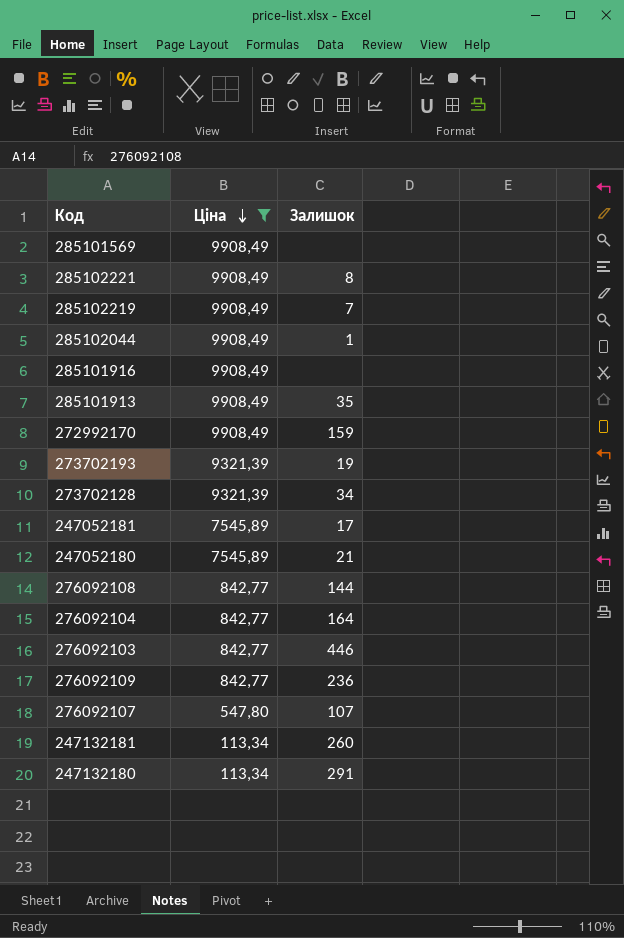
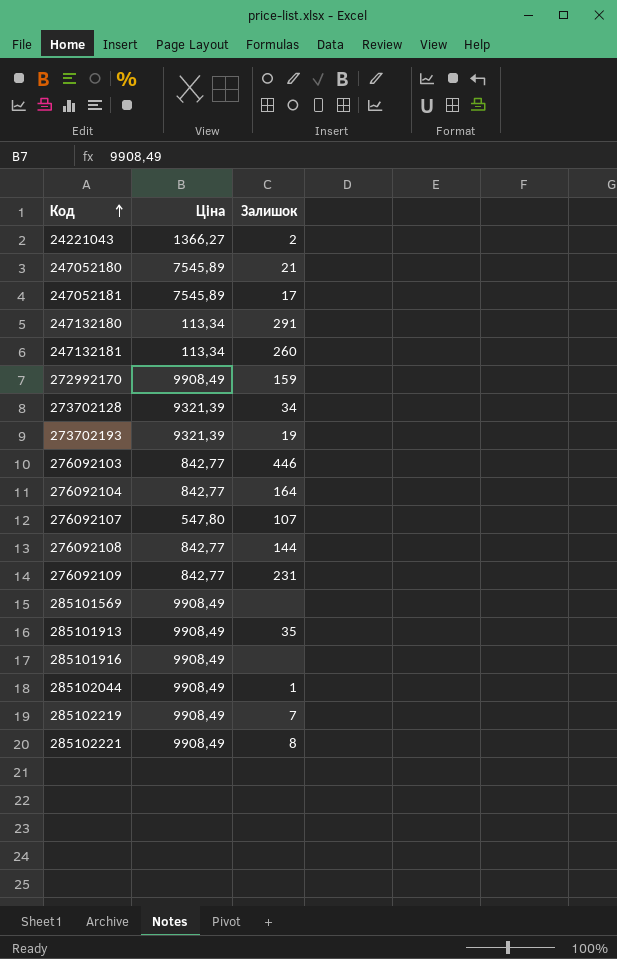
filter: Ціна != 1366,27 -> none
row order: Ціна descending -> Код ascending
276092109 | Залишок: 236 -> 231

